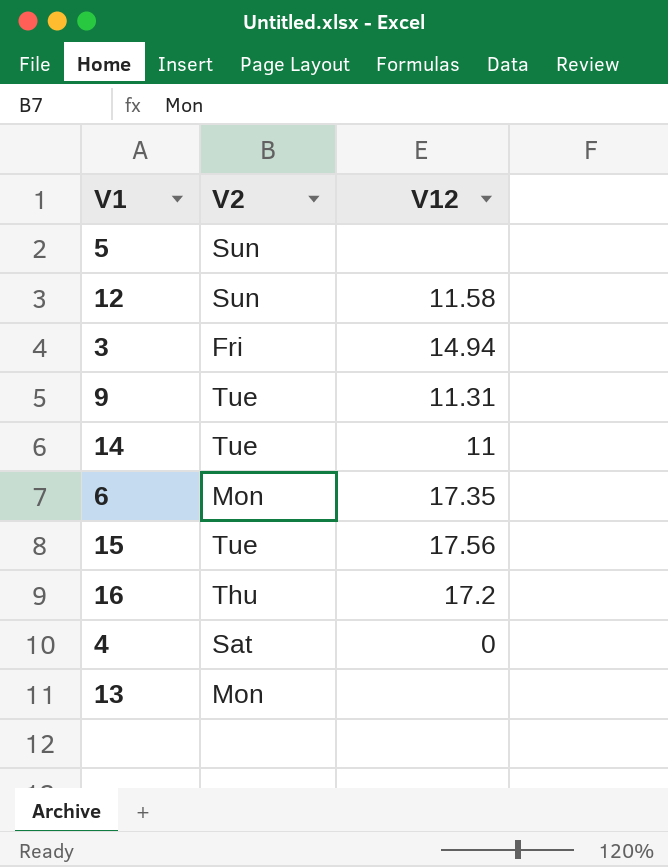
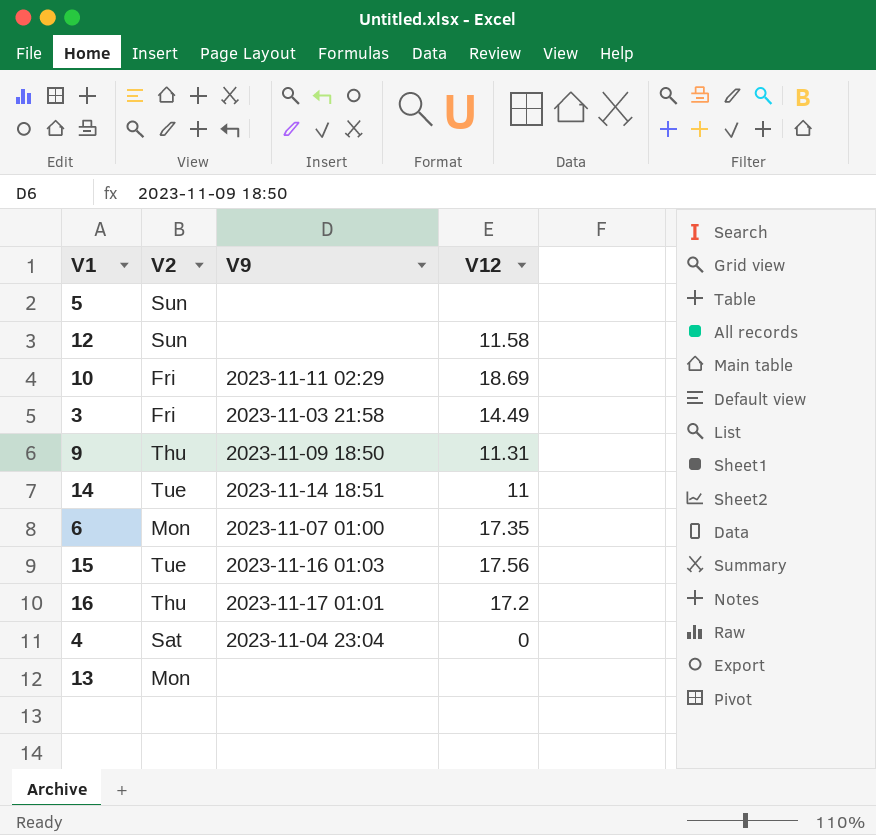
column V9 | position: none -> 3
row 10: none -> Fri | 2023-11-11 02:29 | 18.69
3 | V12: 14.94 -> 14.49
9 | V2: Tue -> Thu

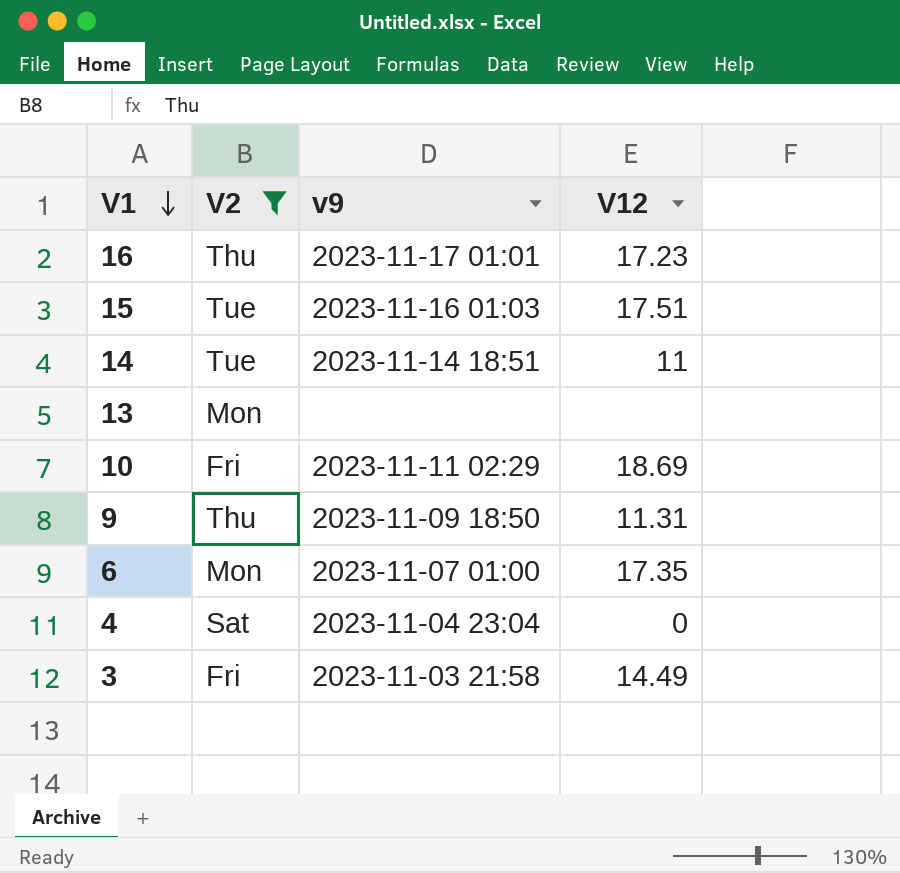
filter: none -> V2 != Sun
row order: none -> V1 descending
column name: V9 -> v9
16 | V12: 17.2 -> 17.23
15 | V12: 17.56 -> 17.51

